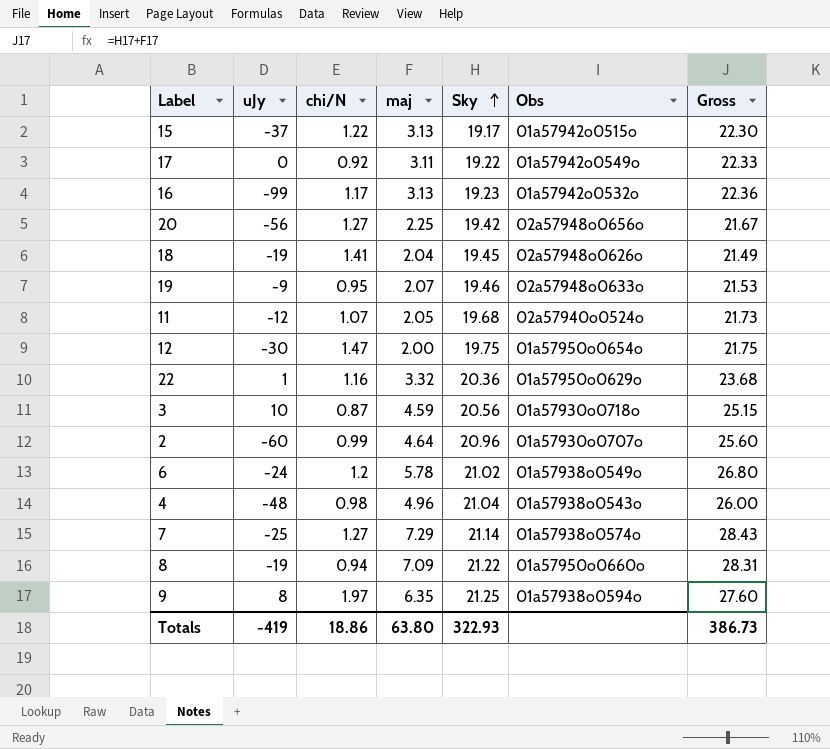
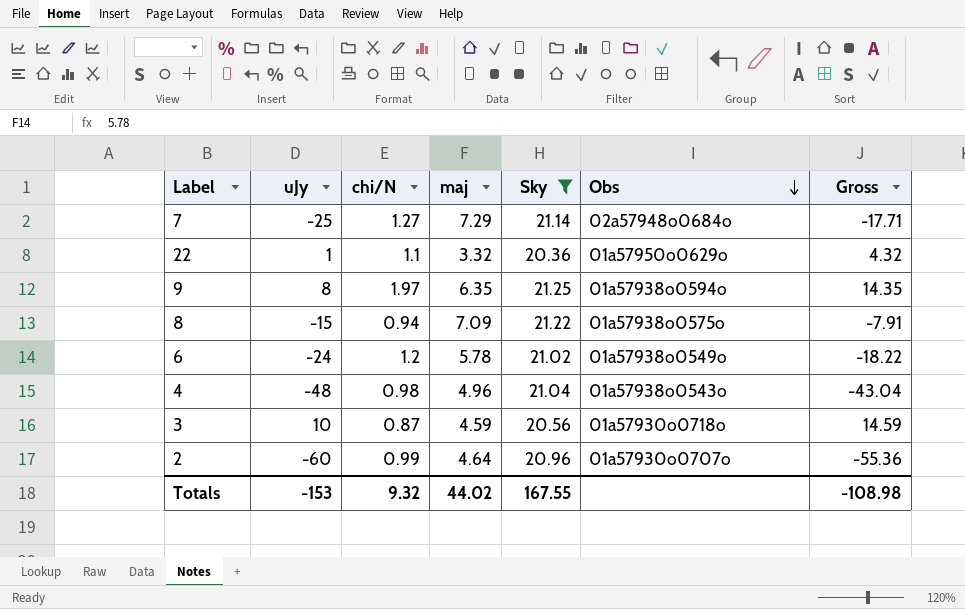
filter: none -> Sky >= 20.36
row order: Sky ascending -> Obs descending
column Gross | formula: [maj] + [Sky] -> [uJy] + [maj]
7 | Obs: 01a57938o0574o -> 02a57948o0684o
22 | chi/N: 1.16 -> 1.1
8 | uJy: -19 -> -15
8 | Obs: 01a57950o0660o -> 01a57938o0575o
Totals | uJy: -419 -> -153
Totals | chi/N: 18.86 -> 9.32
Totals | maj: 63.80 -> 44.02
Totals | Sky: 322.93 -> 167.55
Totals | Gross: 386.73 -> -108.98

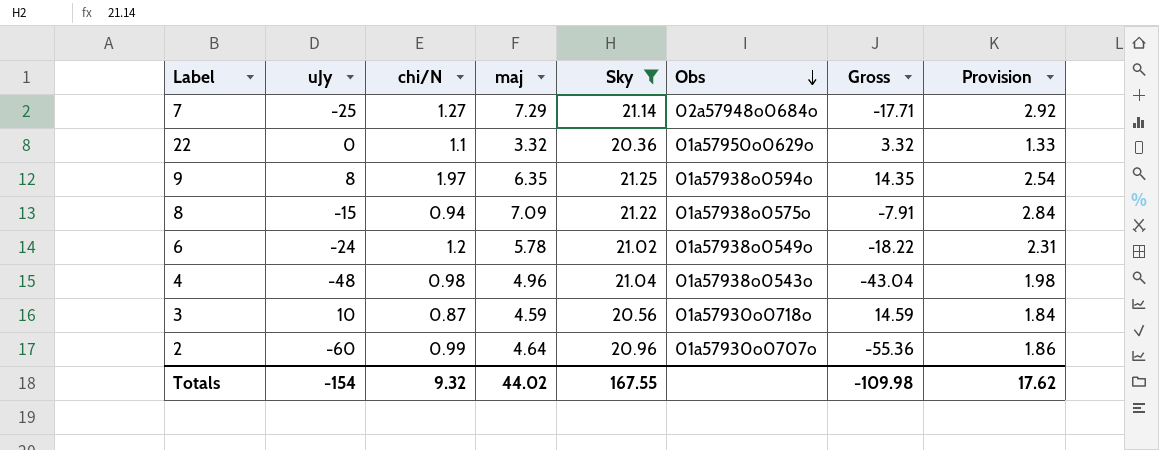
column Provision | formula: none -> [maj] * 0.4
22 | uJy: 1 -> 0
22 | Gross: 4.32 -> 3.32
Totals | uJy: -153 -> -154
Totals | Gross: -108.98 -> -109.98

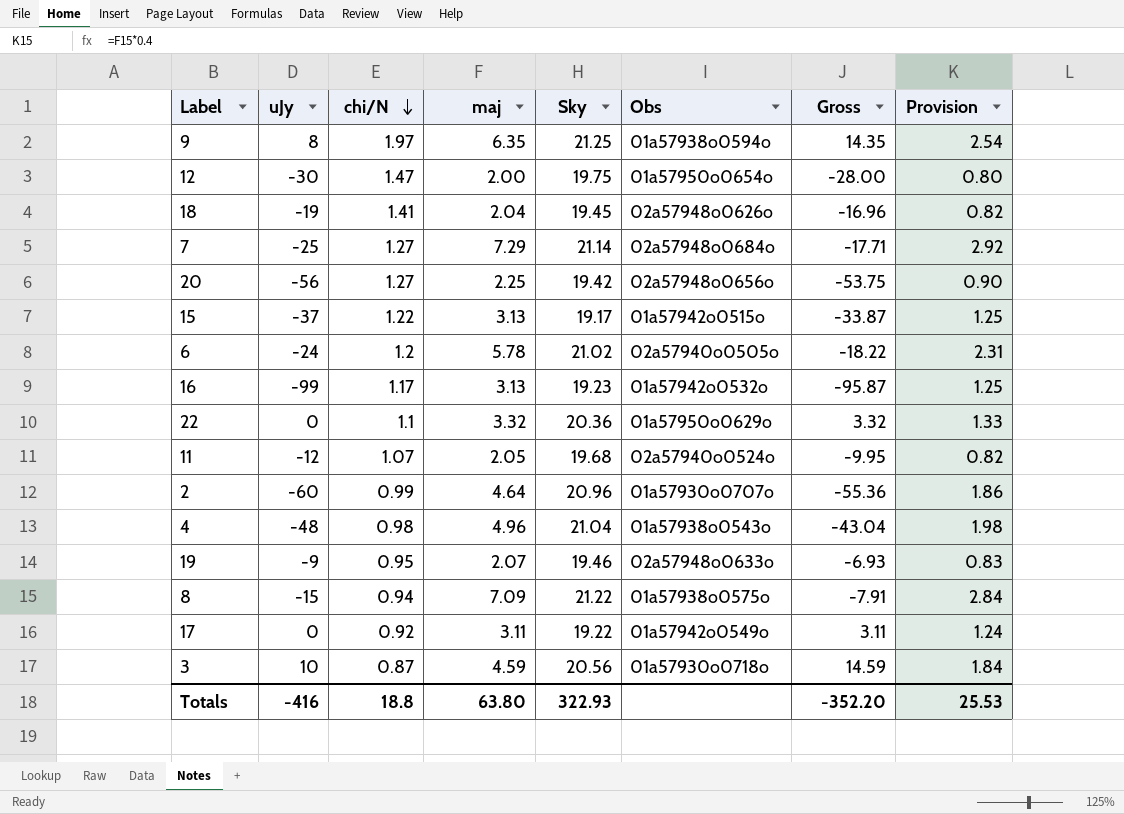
filter: Sky >= 20.36 -> none
row order: Obs descending -> chi/N descending
6 | Obs: 01a57938o0549o -> 02a57940o0505o
Totals | uJy: -154 -> -416
Totals | chi/N: 9.32 -> 18.8
Totals | maj: 44.02 -> 63.80
Totals | Sky: 167.55 -> 322.93
Totals | Gross: -109.98 -> -352.20
Totals | Provision: 17.62 -> 25.53

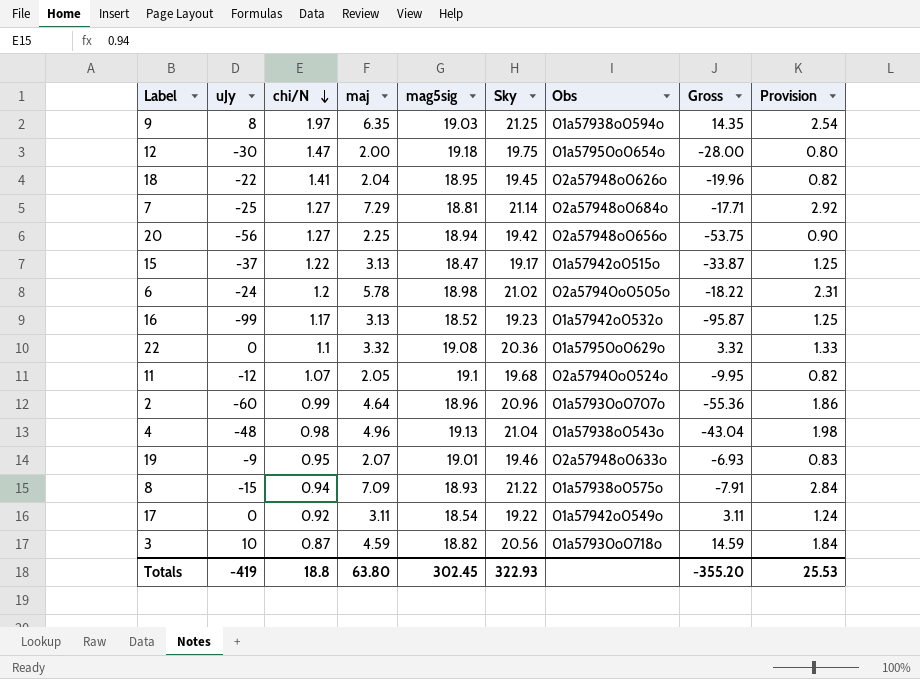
column mag5sig | position: none -> 5
18 | uJy: -19 -> -22
18 | Gross: -16.96 -> -19.96
Totals | uJy: -416 -> -419
Totals | Gross: -352.20 -> -355.20

